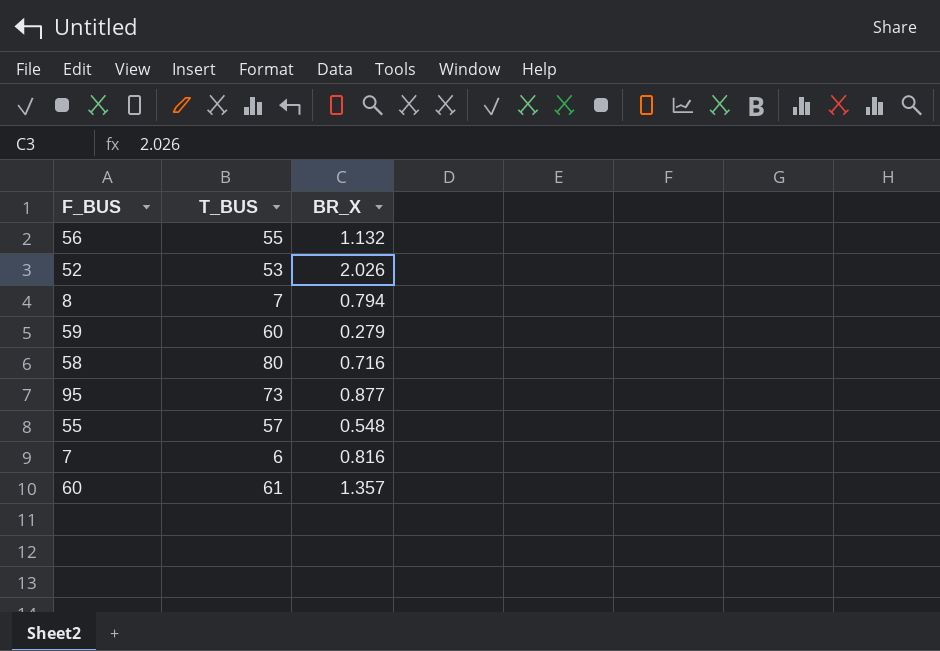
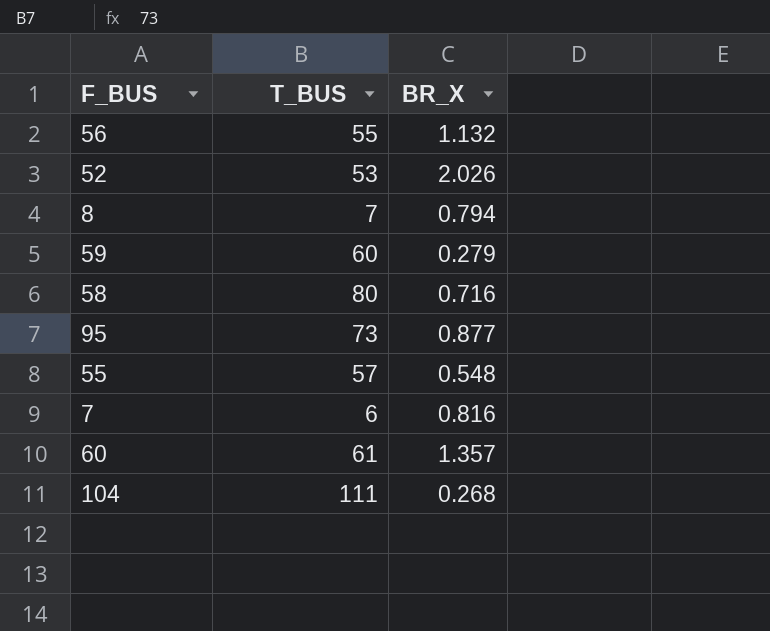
row 104: none -> 111 | 0.268

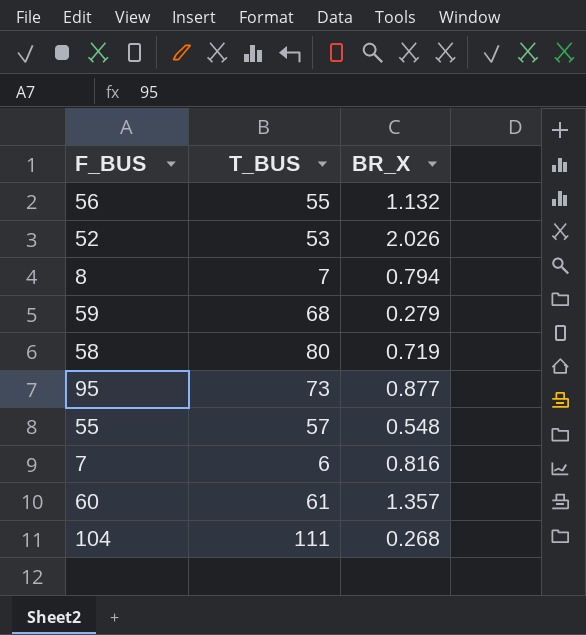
59 | T_BUS: 60 -> 68
58 | BR_X: 0.716 -> 0.719

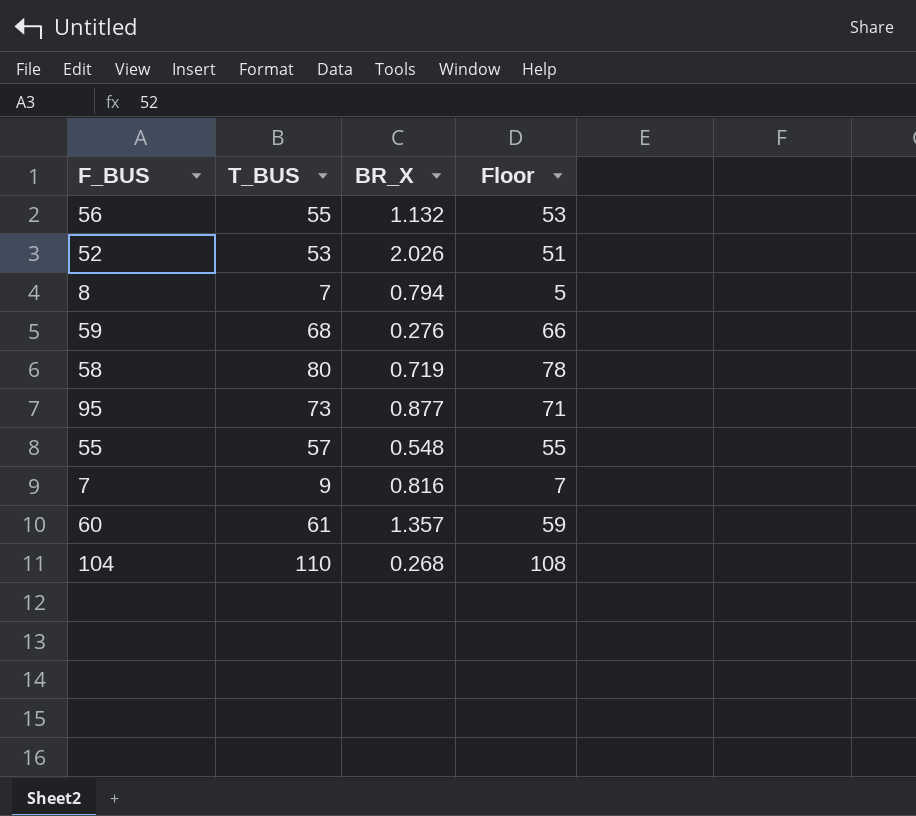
column Floor | formula: none -> [T_BUS] - 2
59 | BR_X: 0.279 -> 0.276
7 | T_BUS: 6 -> 9
104 | T_BUS: 111 -> 110

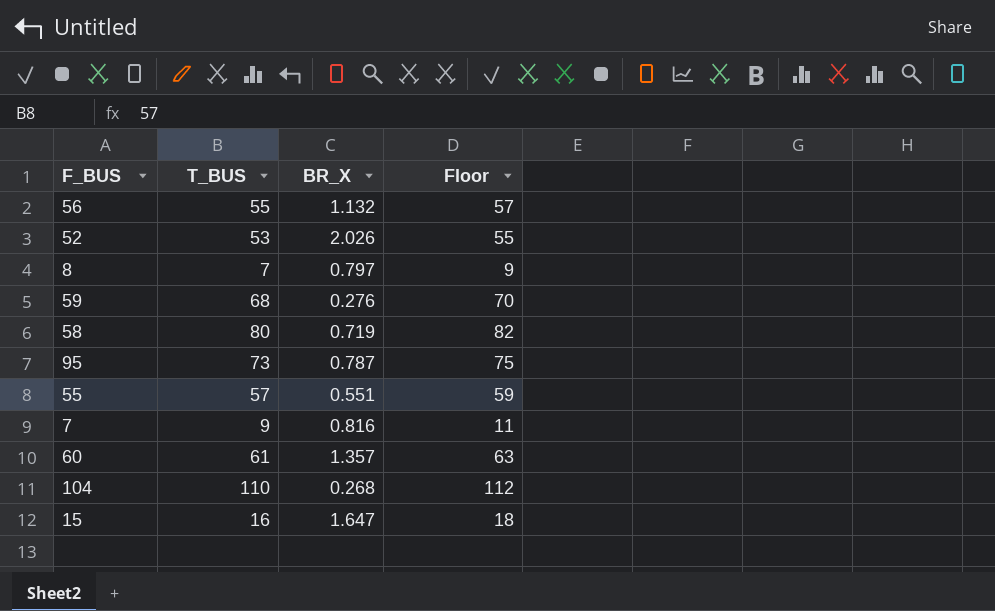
column Floor | formula: [T_BUS] - 2 -> [T_BUS] + 2
8 | BR_X: 0.794 -> 0.797
95 | BR_X: 0.877 -> 0.787
55 | BR_X: 0.548 -> 0.551
row 15: none -> 16 | 1.647 | 18

